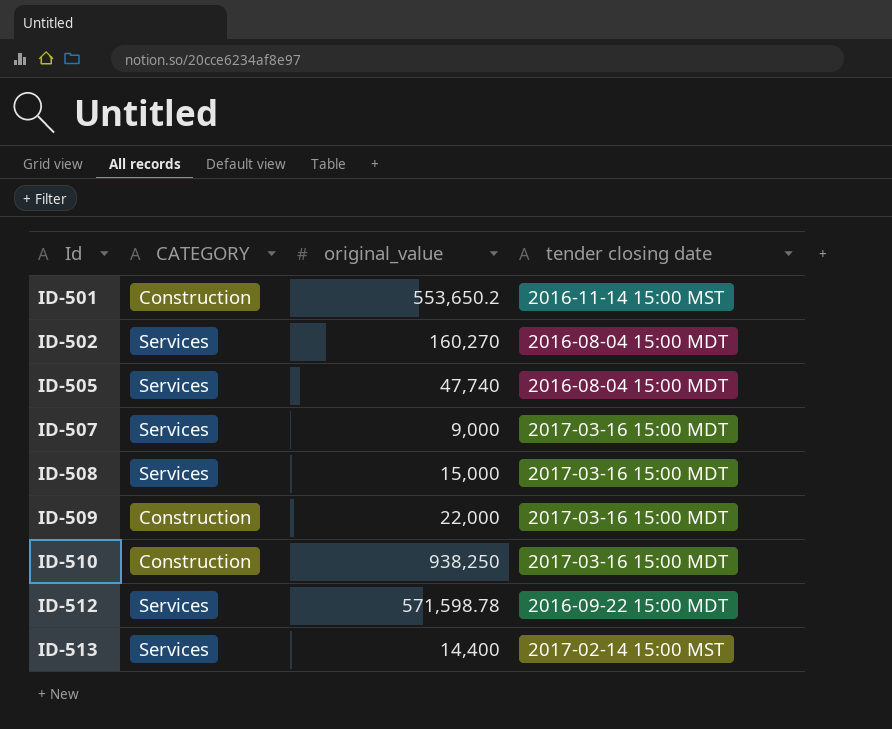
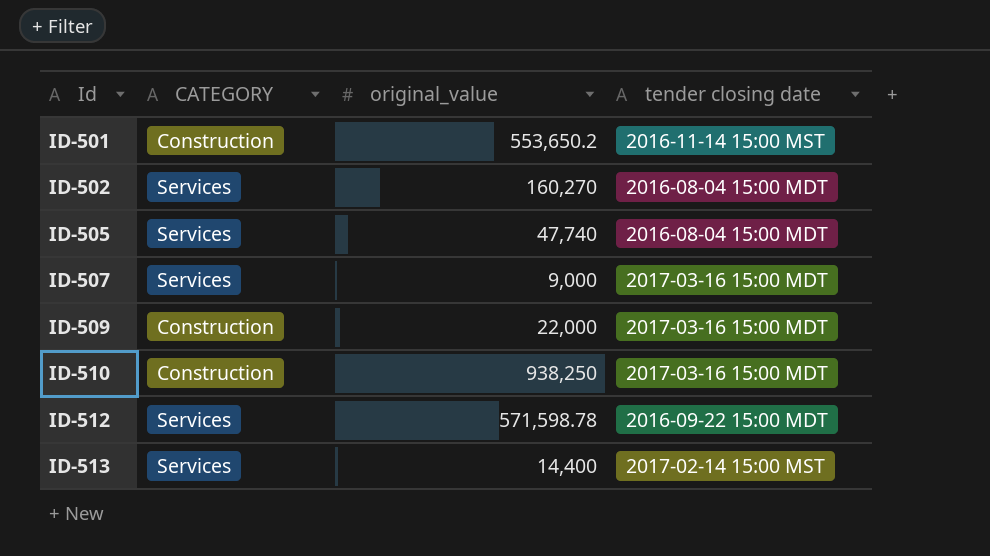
row ID-508: Services | 15,000 | 2017-03-16 15:00 MDT -> none

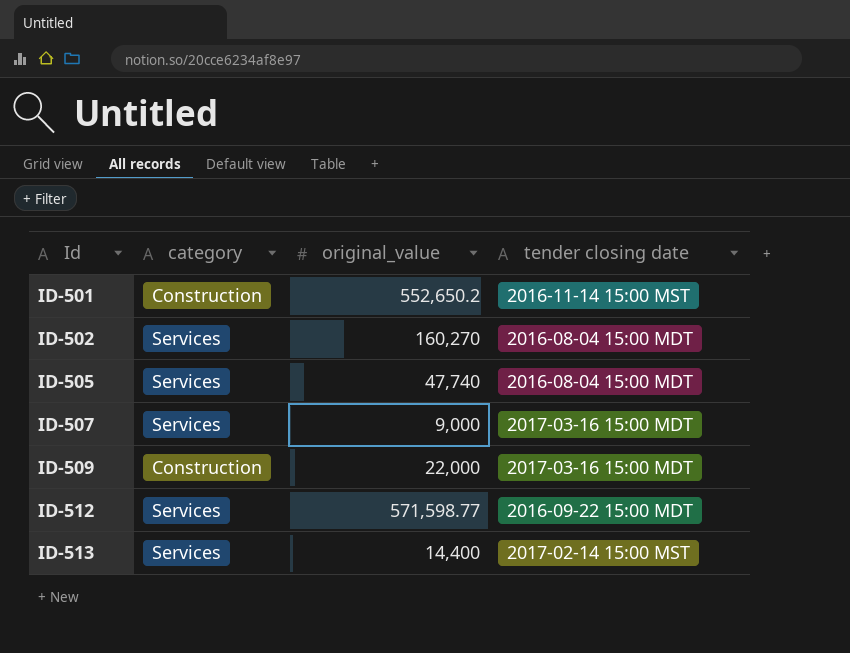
column name: CATEGORY -> category
row ID-510: Construction | 938,250 | 2017-03-16 15:00 MDT -> none
ID-501 | original_value: 553,650.2 -> 552,650.2
ID-512 | original_value: 571,598.78 -> 571,598.77

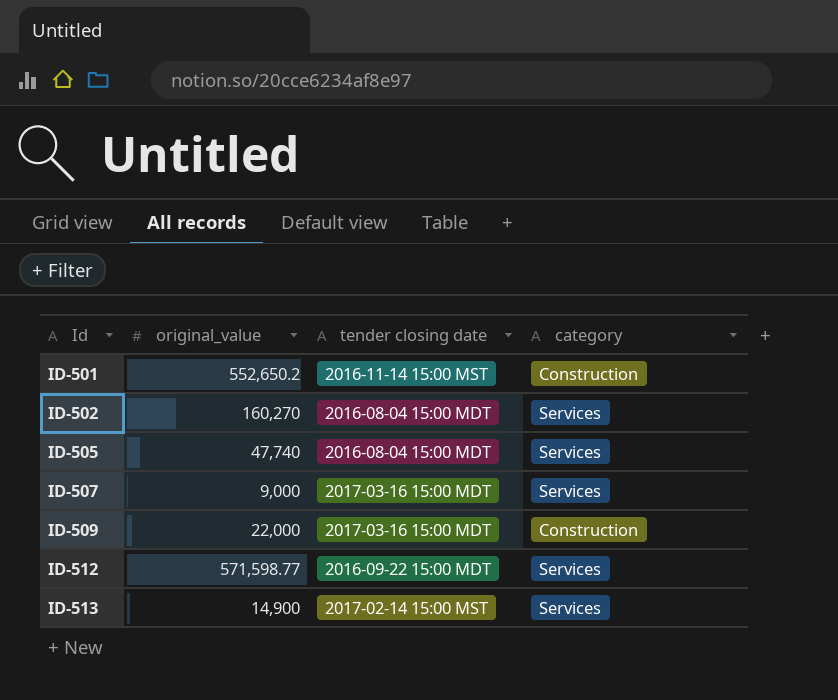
column category | position: 2 -> 4
ID-513 | original_value: 14,400 -> 14,900

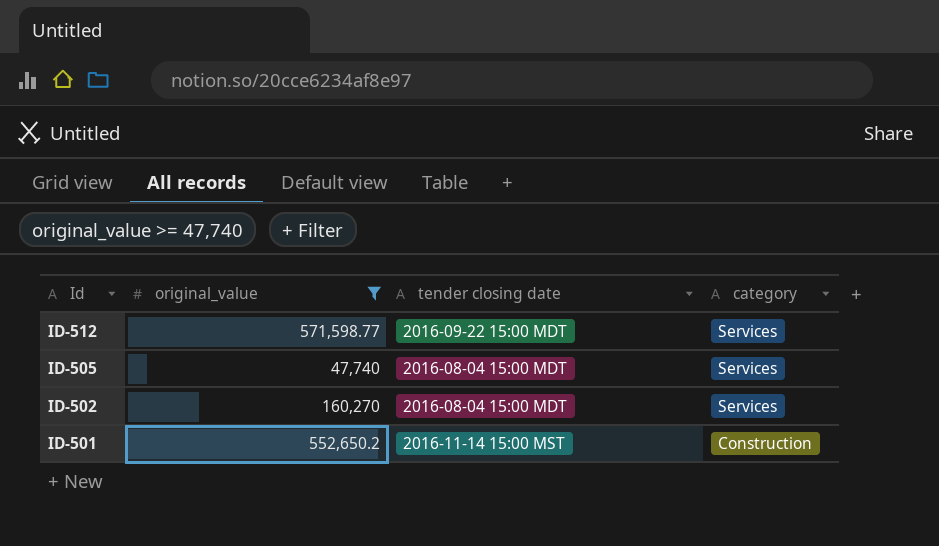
filter: none -> original_value >= 47,740
row order: Id ascending -> Id descending

